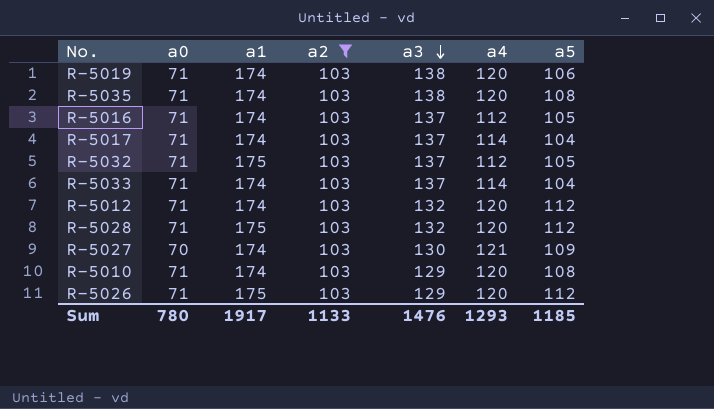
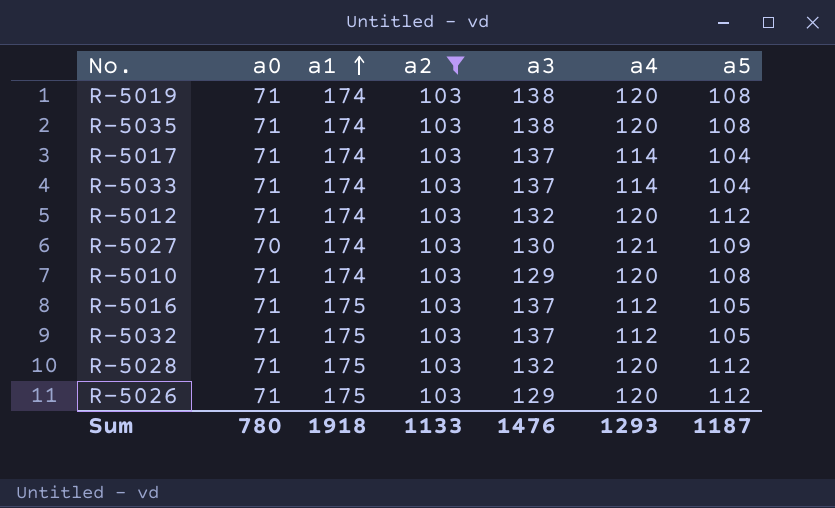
row order: a3 descending -> a1 ascending
R-5019 | a5: 106 -> 108
R-5016 | a1: 174 -> 175
Sum | a1: 1917 -> 1918
Sum | a5: 1185 -> 1187

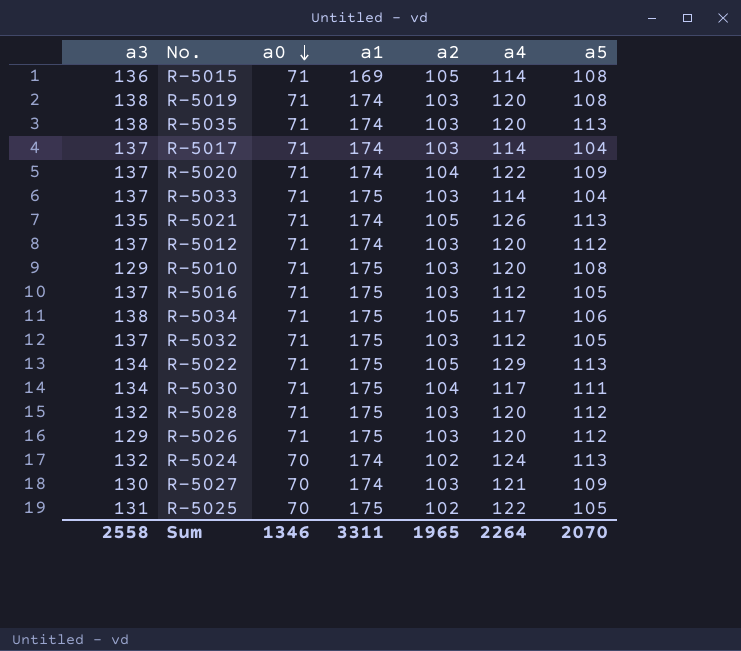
filter: a2 = 103 -> none
row order: a1 ascending -> a0 descending
column a3 | position: 5 -> 1
R-5035 | a5: 108 -> 113
R-5033 | a1: 174 -> 175
R-5012 | a3: 132 -> 137
R-5010 | a1: 174 -> 175
Sum | a3: 1476 -> 2558
Sum | a0: 780 -> 1346
Sum | a1: 1918 -> 3311
Sum | a2: 1133 -> 1965
Sum | a4: 1293 -> 2264
Sum | a5: 1187 -> 2070

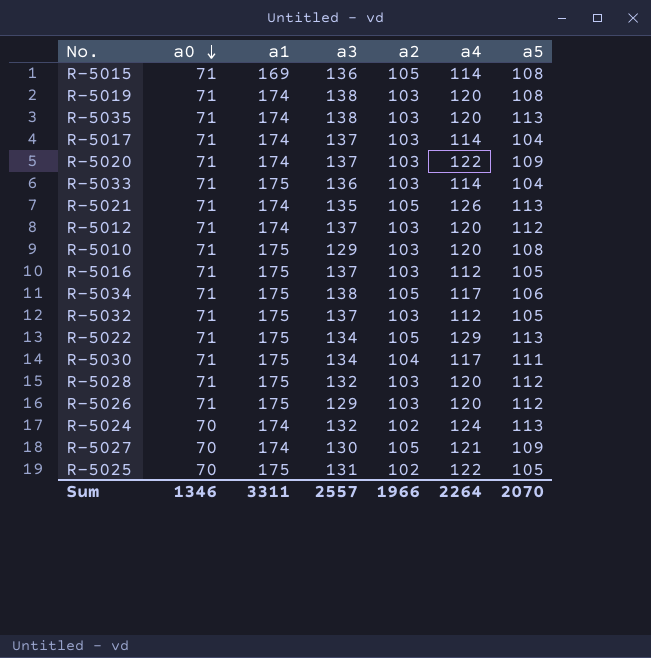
column a3 | position: 1 -> 4
R-5020 | a2: 104 -> 103
R-5033 | a3: 137 -> 136
R-5027 | a2: 103 -> 105
Sum | a3: 2558 -> 2557
Sum | a2: 1965 -> 1966

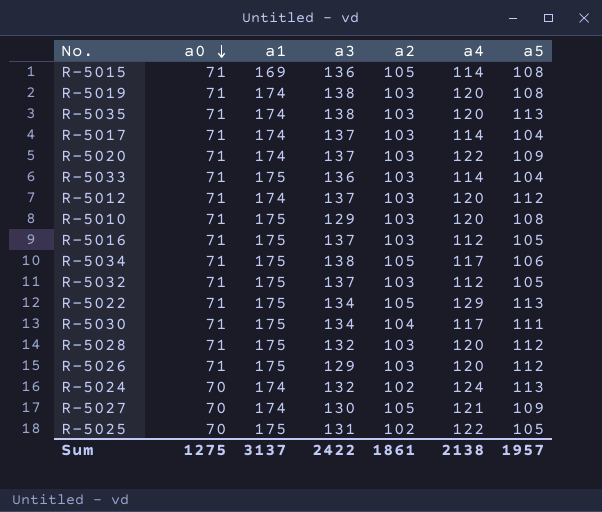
row R-5021: 71 | 174 | 135 | 105 | 126 | 113 -> none
Sum | a0: 1346 -> 1275
Sum | a1: 3311 -> 3137
Sum | a3: 2557 -> 2422
Sum | a2: 1966 -> 1861
Sum | a4: 2264 -> 2138
Sum | a5: 2070 -> 1957

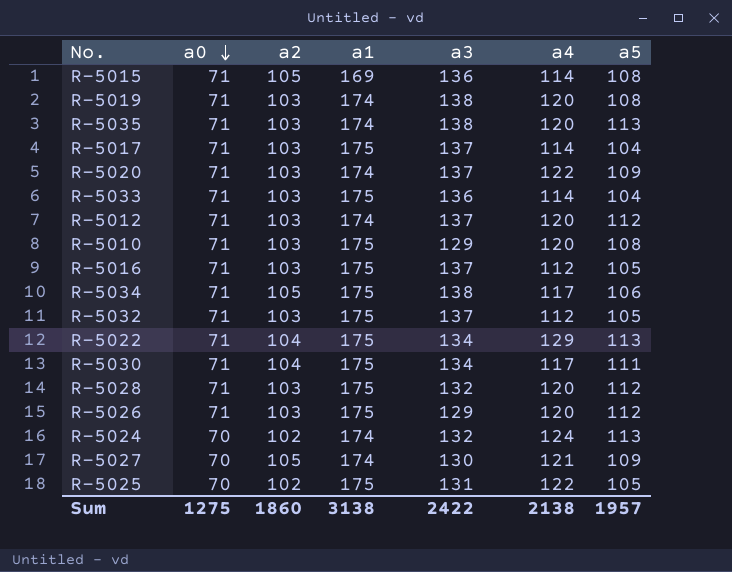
column a2 | position: 5 -> 3
R-5017 | a1: 174 -> 175
R-5022 | a2: 105 -> 104
Sum | a2: 1861 -> 1860
Sum | a1: 3137 -> 3138

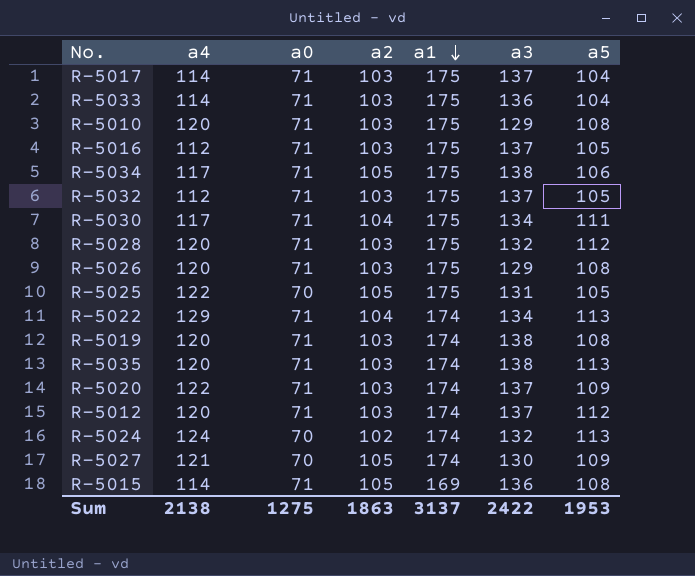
row order: a0 descending -> a1 descending
column a4 | position: 6 -> 2
R-5026 | a5: 112 -> 108
R-5025 | a2: 102 -> 105
R-5022 | a1: 175 -> 174
Sum | a2: 1860 -> 1863
Sum | a1: 3138 -> 3137
Sum | a5: 1957 -> 1953

